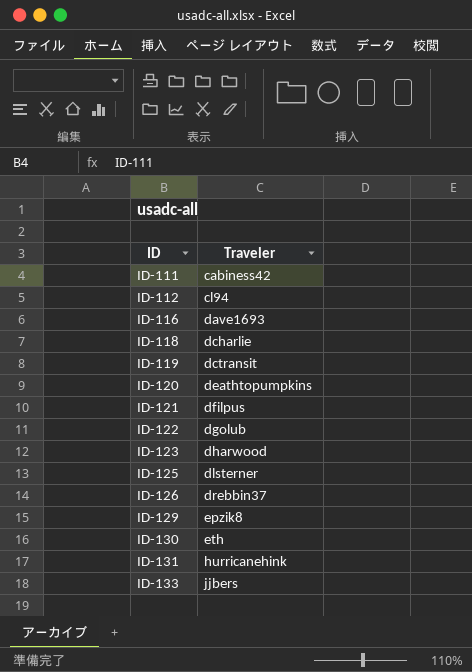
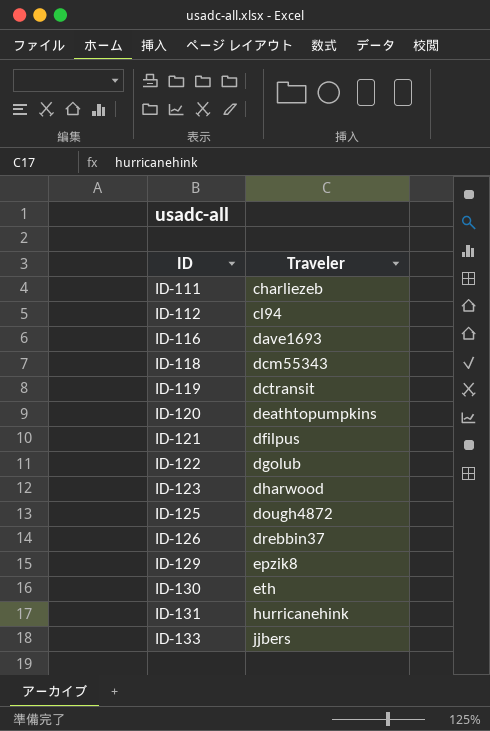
ID-111 | Traveler: cabiness42 -> charliezeb
ID-118 | Traveler: dcharlie -> dcm55343
ID-125 | Traveler: dlsterner -> dough4872

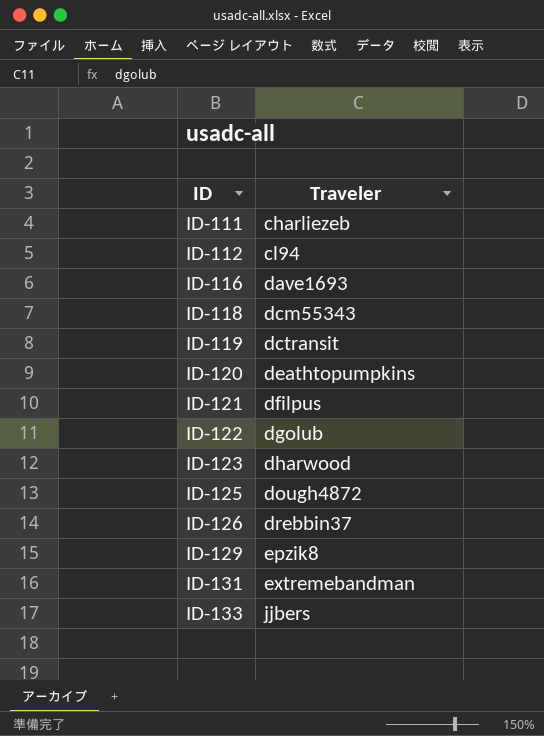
row ID-130: eth -> none
ID-131 | Traveler: hurricanehink -> extremebandman

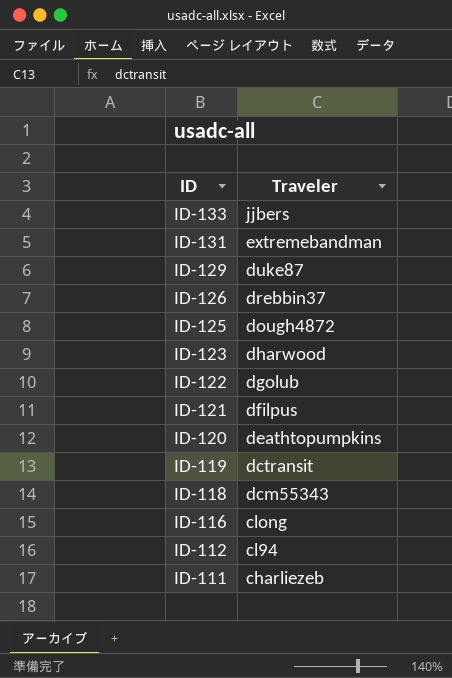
row order: ID ascending -> ID descending
ID-129 | Traveler: epzik8 -> duke87
ID-116 | Traveler: dave1693 -> clong

